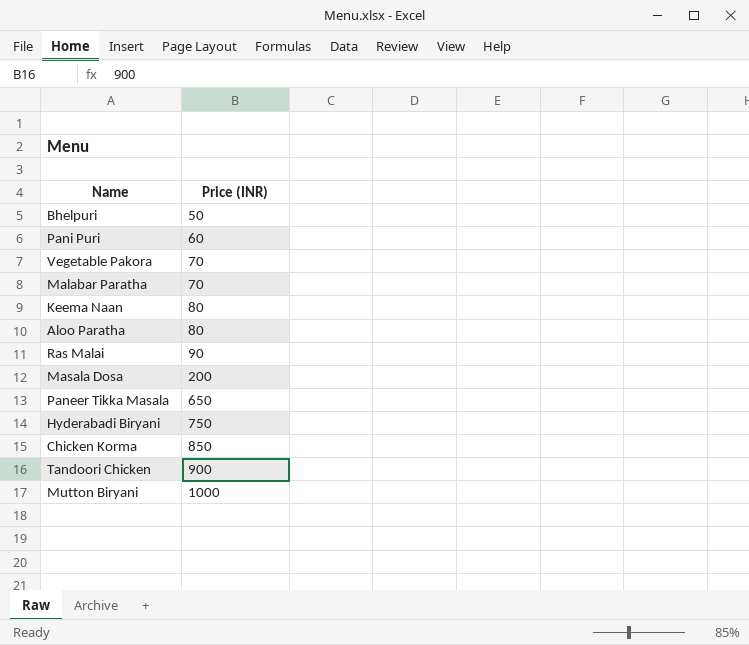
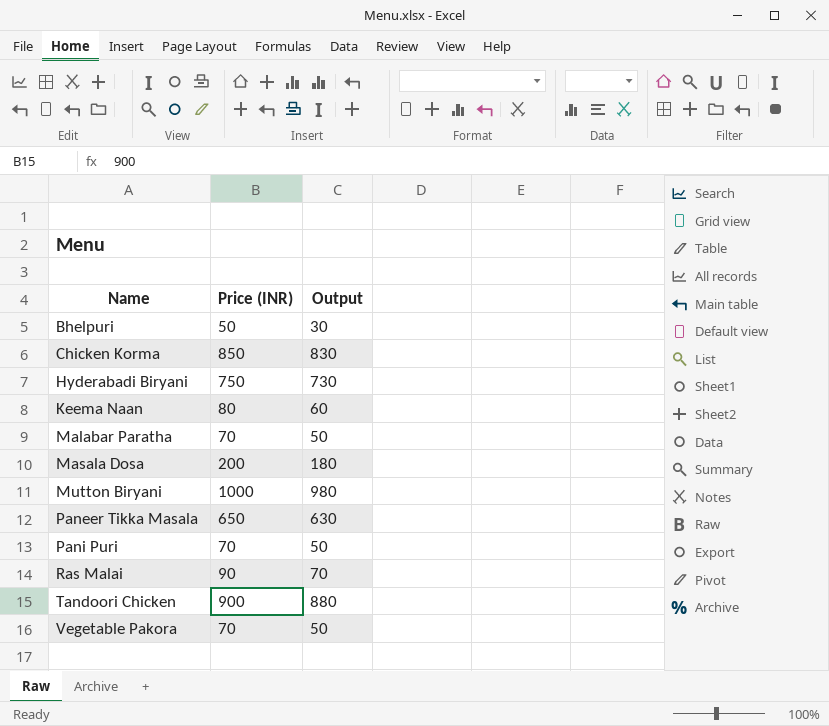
row order: Price (INR) ascending -> Name ascending
column Output | formula: none -> [Price (INR)] - 20
row Aloo Paratha: 80 -> none
Pani Puri | Price (INR): 60 -> 70

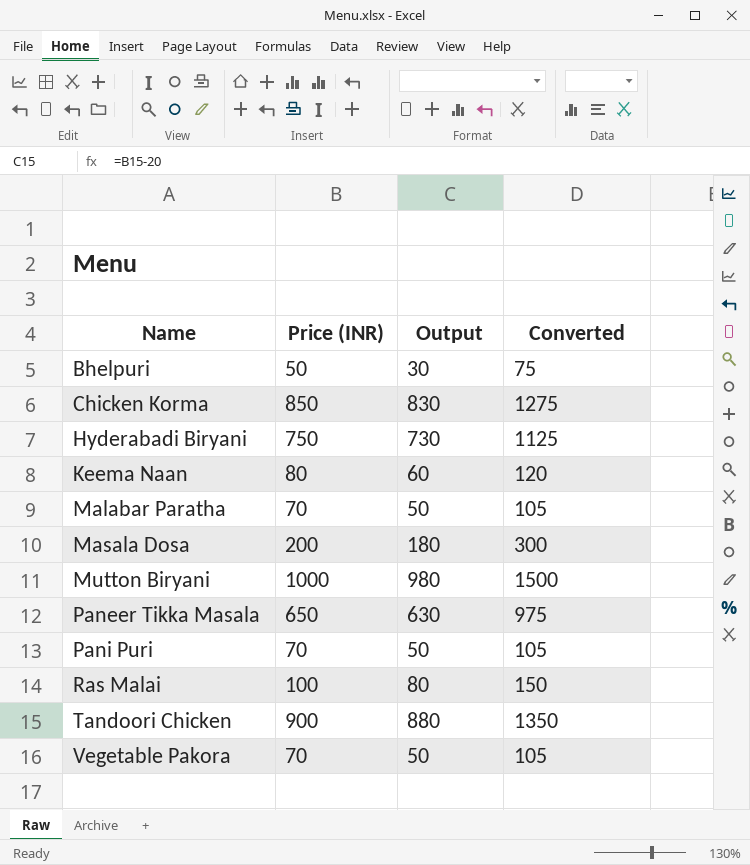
column Converted | formula: none -> [Price (INR)] * 1.5
Ras Malai | Price (INR): 90 -> 100
Ras Malai | Output: 70 -> 80

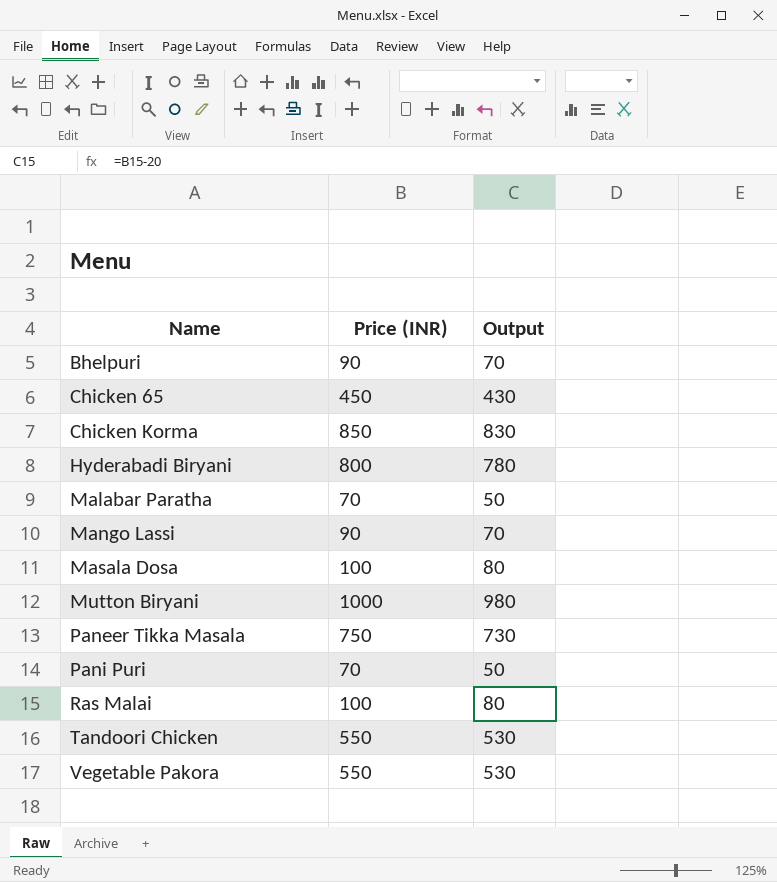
column Converted | formula: [Price (INR)] * 1.5 -> none
row Keema Naan: 80 | 60 | 120 -> none
Bhelpuri | Price (INR): 50 -> 90
Bhelpuri | Output: 30 -> 70
row Chicken 65: none -> 450 | 430
Hyderabadi Biryani | Price (INR): 750 -> 800
Hyderabadi Biryani | Output: 730 -> 780
row Mango Lassi: none -> 90 | 70
Masala Dosa | Price (INR): 200 -> 100
Masala Dosa | Output: 180 -> 80
Paneer Tikka Masala | Price (INR): 650 -> 750
Paneer Tikka Masala | Output: 630 -> 730
Tandoori Chicken | Price (INR): 900 -> 550
Tandoori Chicken | Output: 880 -> 530
Vegetable Pakora | Price (INR): 70 -> 550
Vegetable Pakora | Output: 50 -> 530

